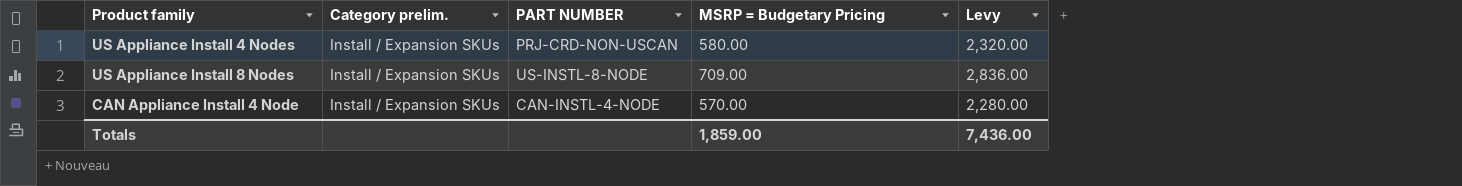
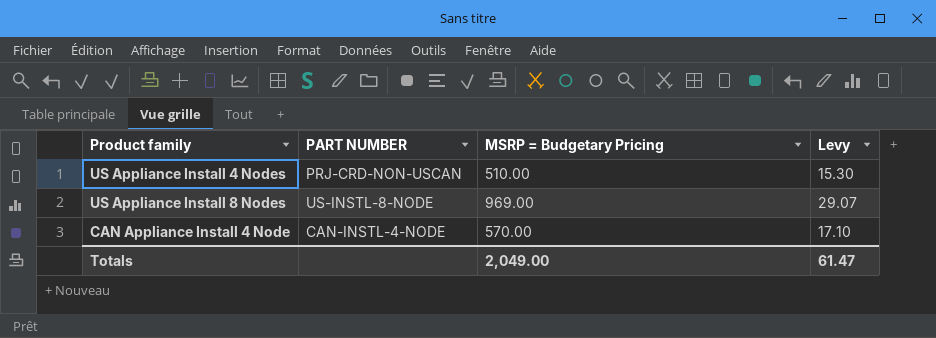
column Category prelim. | position: 2 -> none
column Levy | formula: [MSRP = Budgetary Pricing] * 4 -> [MSRP = Budgetary Pricing] * 0.03
US Appliance Install 4 Nodes | MSRP = Budgetary Pricing: 580.00 -> 510.00
US Appliance Install 8 Nodes | MSRP = Budgetary Pricing: 709.00 -> 969.00
Totals | MSRP = Budgetary Pricing: 1,859.00 -> 2,049.00
Totals | Levy: 7,436.00 -> 61.47

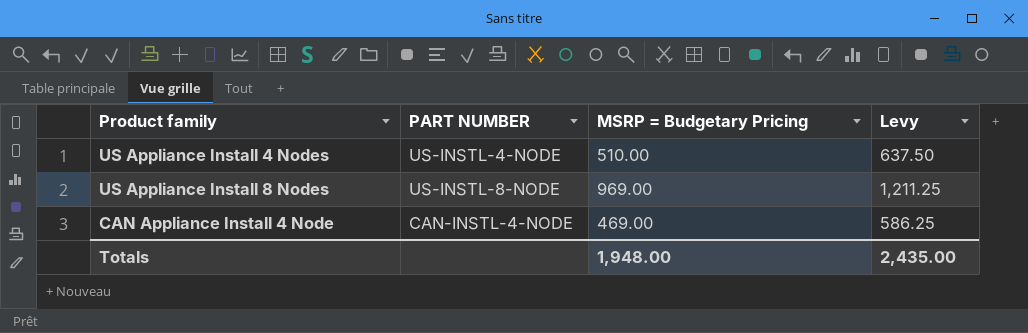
column Levy | formula: [MSRP = Budgetary Pricing] * 0.03 -> [MSRP = Budgetary Pricing] * 1.25
US Appliance Install 4 Nodes | PART NUMBER: PRJ-CRD-NON-USCAN -> US-INSTL-4-NODE
CAN Appliance Install 4 Node | MSRP = Budgetary Pricing: 570.00 -> 469.00
Totals | MSRP = Budgetary Pricing: 2,049.00 -> 1,948.00
Totals | Levy: 61.47 -> 2,435.00

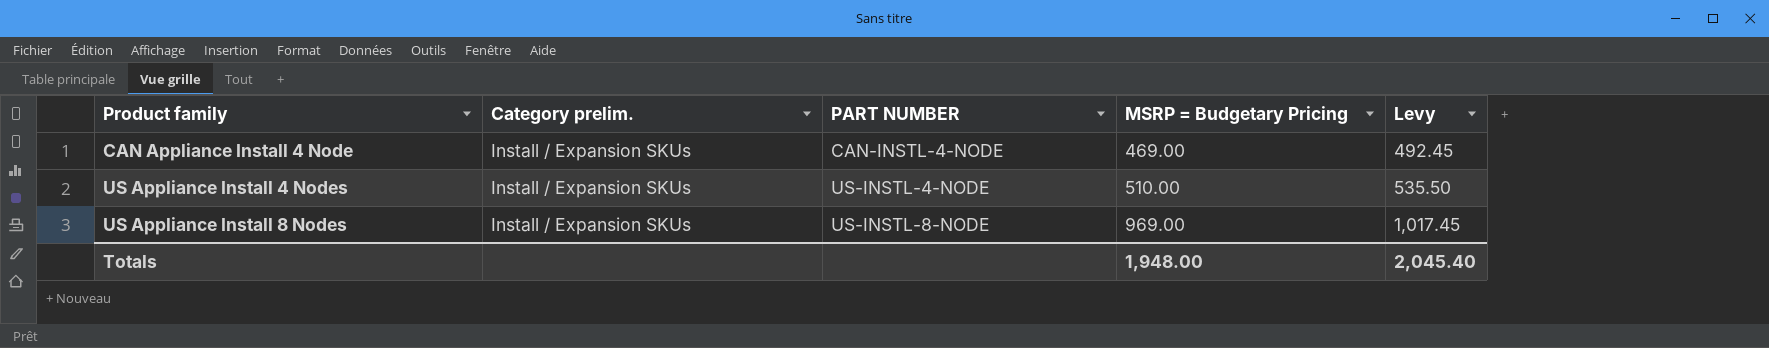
row order: none -> Product family ascending
column Category prelim. | position: none -> 2
column Levy | formula: [MSRP = Budgetary Pricing] * 1.25 -> [MSRP = Budgetary Pricing] * 1.05
Totals | Levy: 2,435.00 -> 2,045.40

